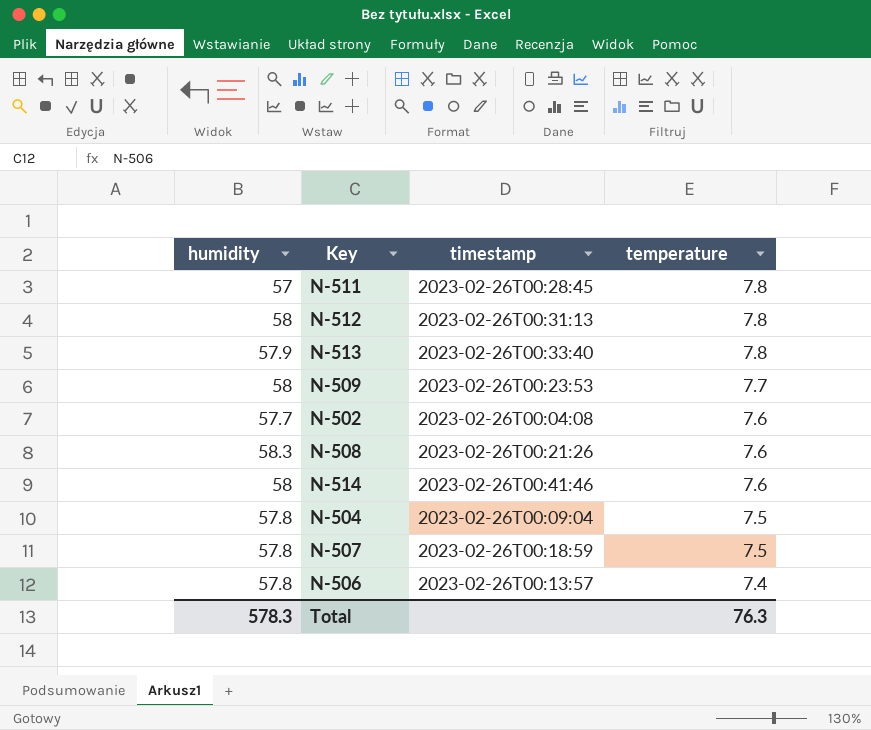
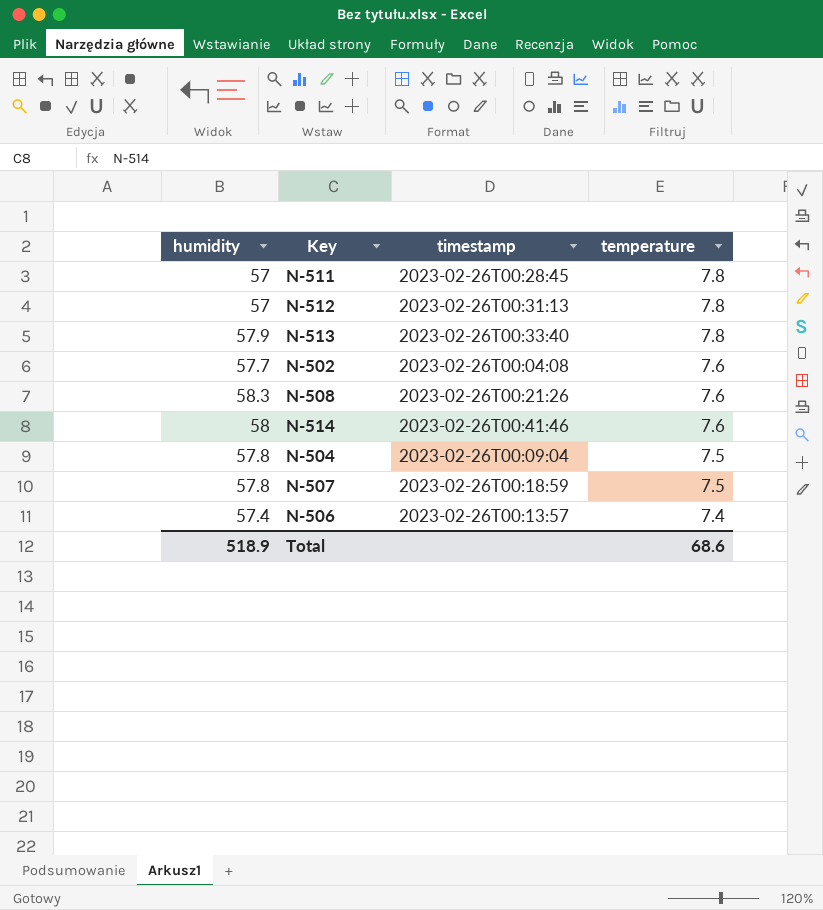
row N-509: 58 | 2023-02-26T00:23:53 | 7.7 -> none
N-512 | humidity: 58 -> 57
N-506 | humidity: 57.8 -> 57.4
Total | humidity: 578.3 -> 518.9
Total | temperature: 76.3 -> 68.6

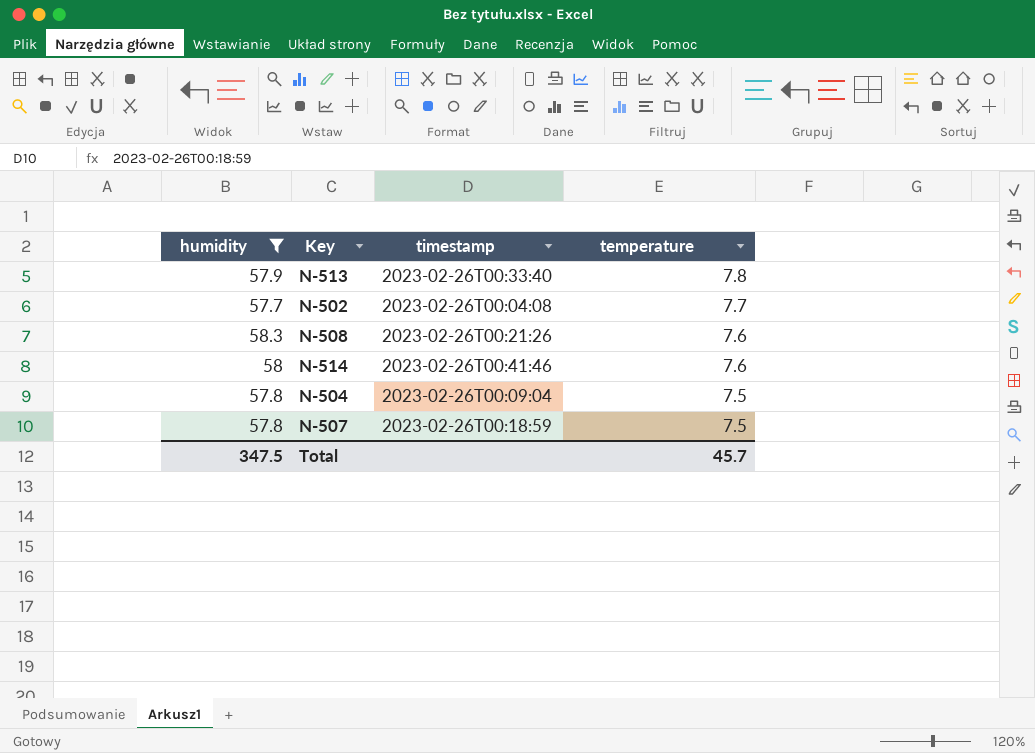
filter: none -> humidity >= 57.7
N-502 | temperature: 7.6 -> 7.7
Total | humidity: 518.9 -> 347.5
Total | temperature: 68.6 -> 45.7

